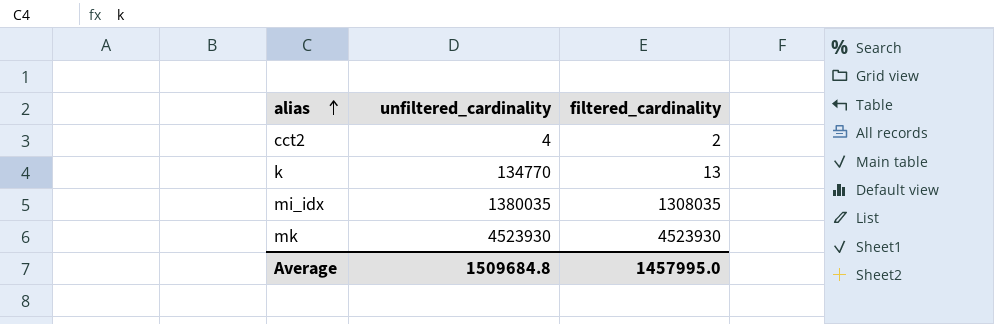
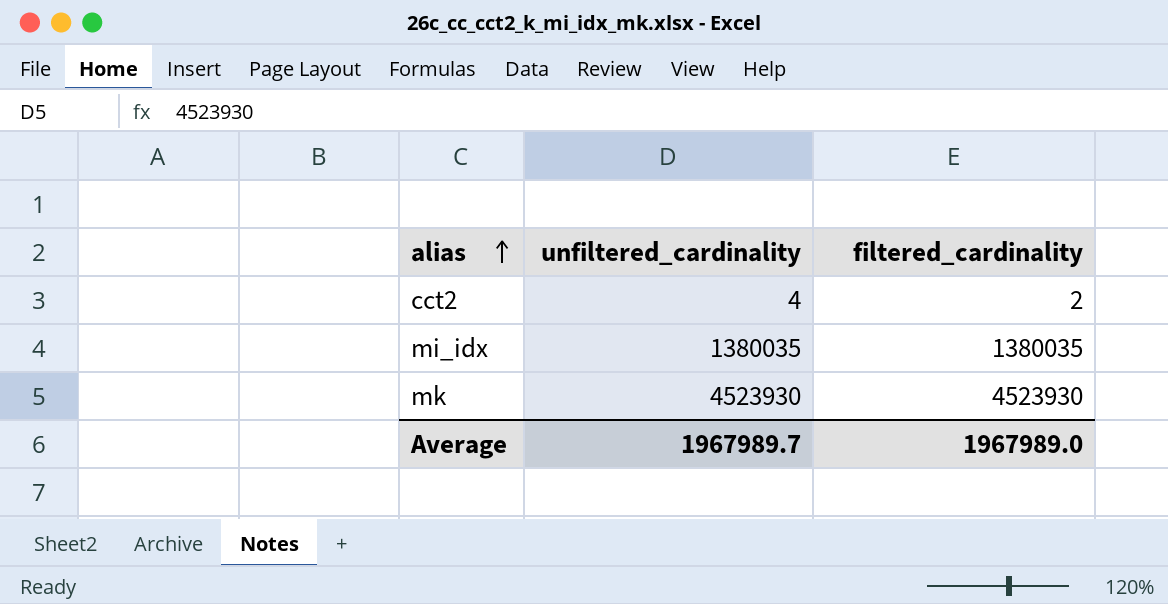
row k: 134770 | 13 -> none
mi_idx | filtered_cardinality: 1308035 -> 1380035
Average | unfiltered_cardinality: 1509684.8 -> 1967989.7
Average | filtered_cardinality: 1457995.0 -> 1967989.0

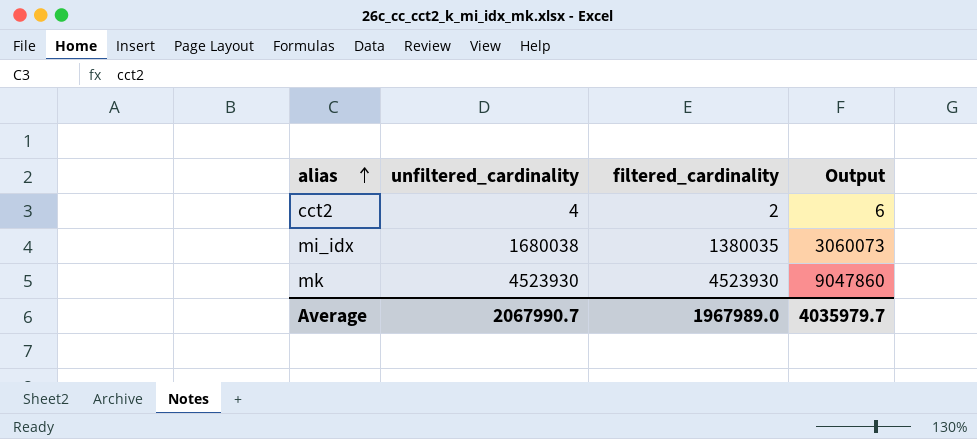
column Output | formula: none -> [unfiltered_cardinality] + [filtered_cardinality]
mi_idx | unfiltered_cardinality: 1380035 -> 1680038
Average | unfiltered_cardinality: 1967989.7 -> 2067990.7

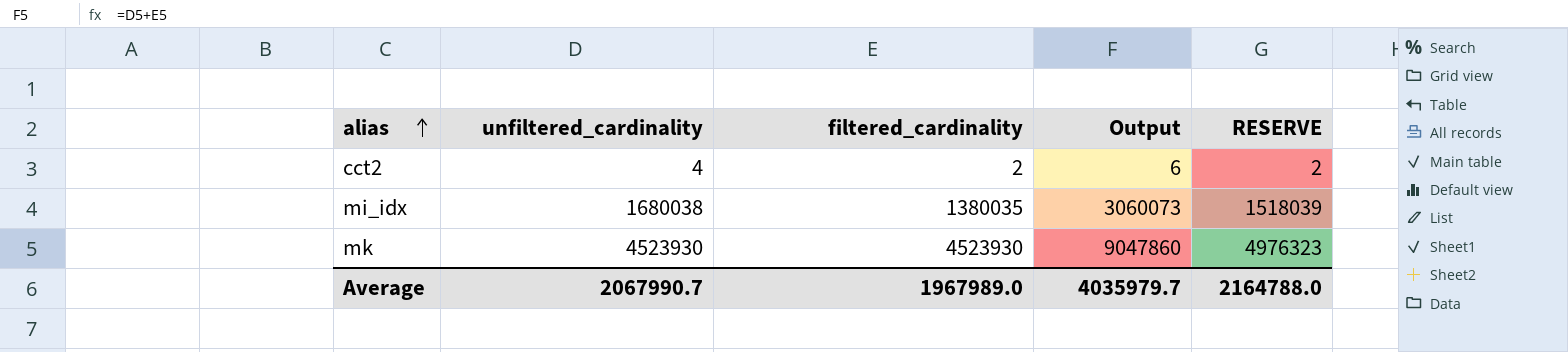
column RESERVE | formula: none -> [filtered_cardinality] * 1.1

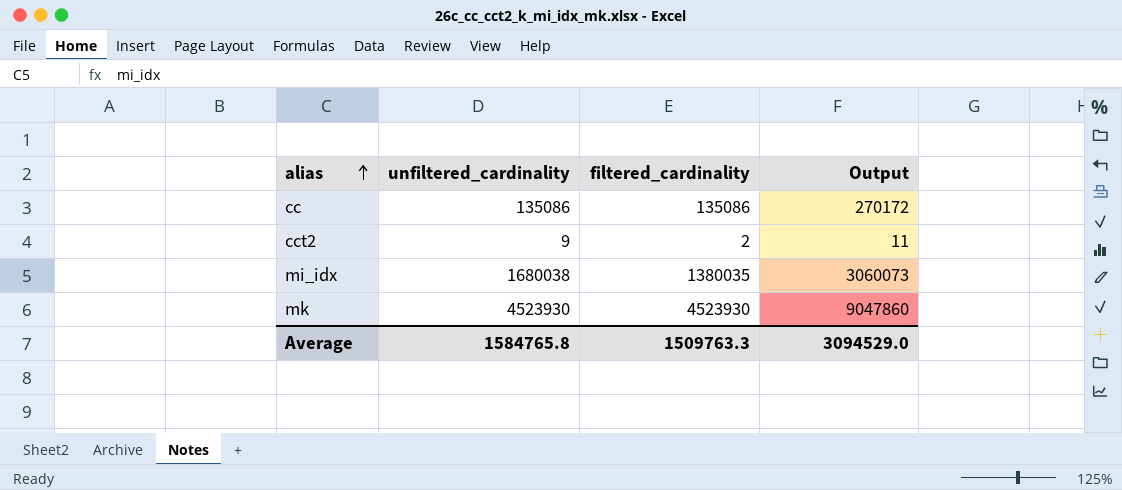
column RESERVE | formula: [filtered_cardinality] * 1.1 -> none
row cc: none -> 135086 | 135086 | 270172
cct2 | unfiltered_cardinality: 4 -> 9
cct2 | Output: 6 -> 11
Average | unfiltered_cardinality: 2067990.7 -> 1584765.8
Average | filtered_cardinality: 1967989.0 -> 1509763.3
Average | Output: 4035979.7 -> 3094529.0

